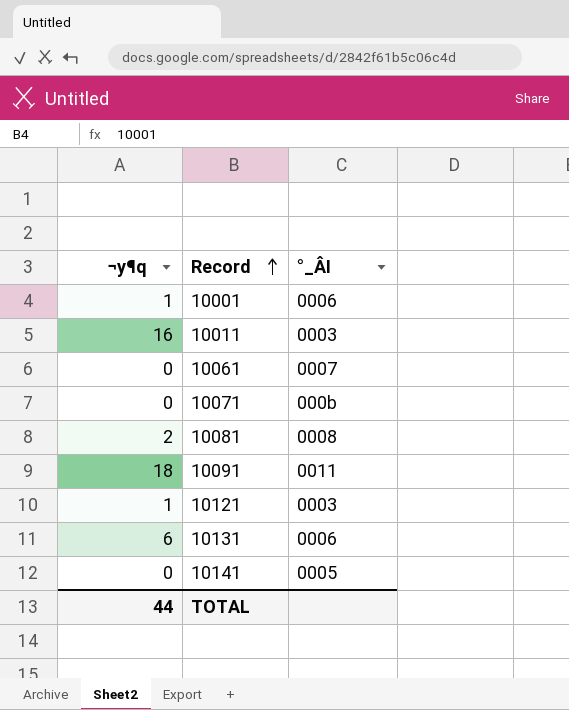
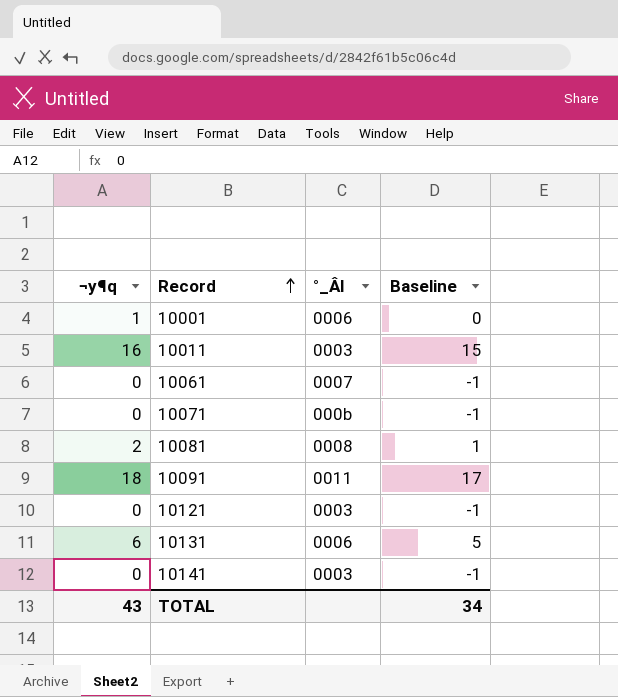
column Baseline | formula: none -> [¬y¶q] - 1
10121 | ¬y¶q: 1 -> 0
10141 | °_ÂI: 0005 -> 0003
TOTAL | ¬y¶q: 44 -> 43

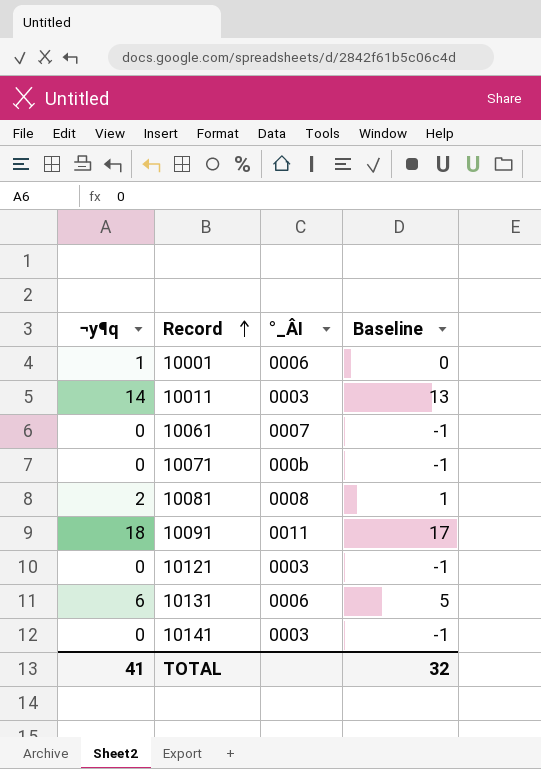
10011 | ¬y¶q: 16 -> 14
10011 | Baseline: 15 -> 13
TOTAL | ¬y¶q: 43 -> 41
TOTAL | Baseline: 34 -> 32

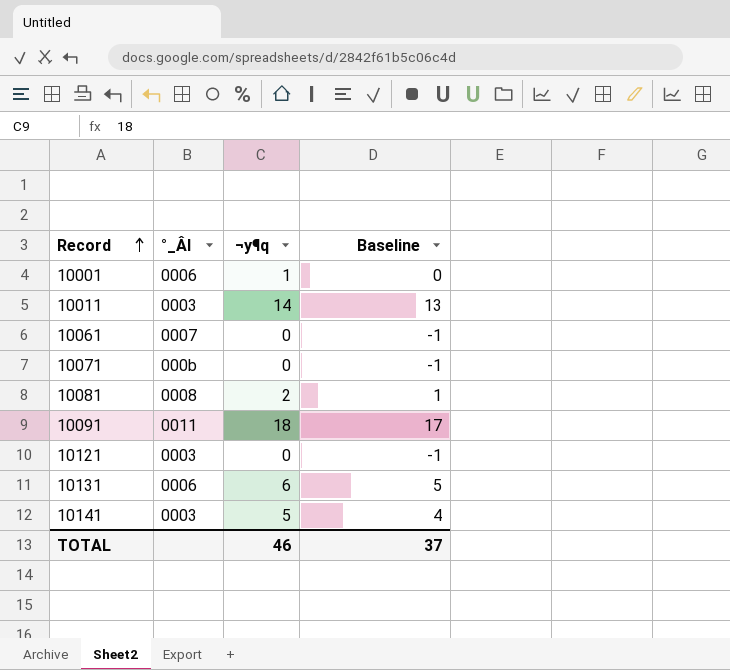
column ¬y¶q | position: 1 -> 3
10141 | ¬y¶q: 0 -> 5
10141 | Baseline: -1 -> 4
TOTAL | ¬y¶q: 41 -> 46
TOTAL | Baseline: 32 -> 37

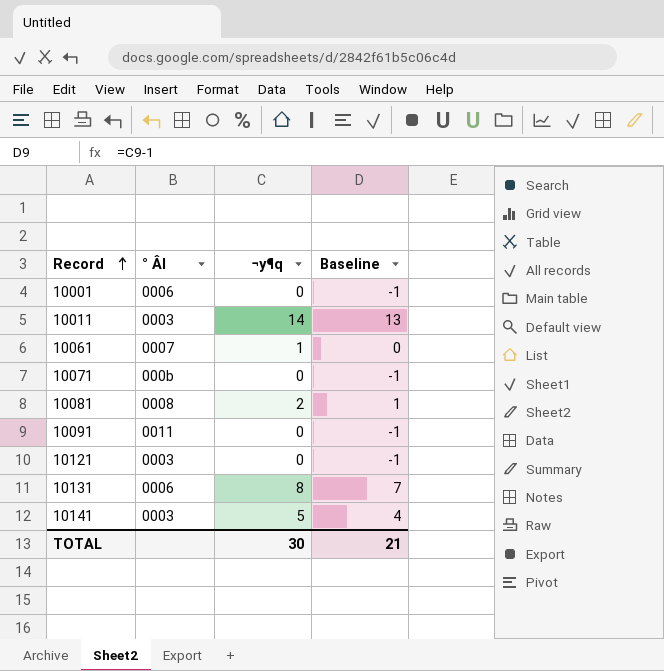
column name: °_ÂI -> ° ÂI
10001 | ¬y¶q: 1 -> 0
10001 | Baseline: 0 -> -1
10061 | ¬y¶q: 0 -> 1
10061 | Baseline: -1 -> 0
10091 | ¬y¶q: 18 -> 0
10091 | Baseline: 17 -> -1
10131 | ¬y¶q: 6 -> 8
10131 | Baseline: 5 -> 7
TOTAL | ¬y¶q: 46 -> 30
TOTAL | Baseline: 37 -> 21

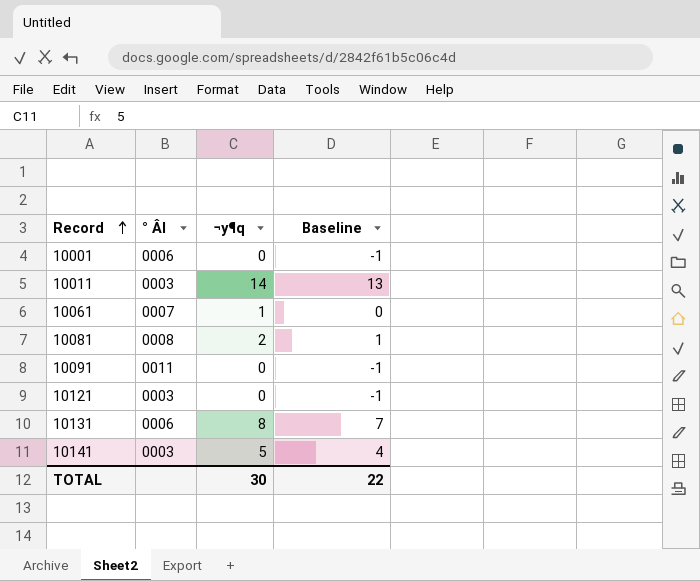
row 10071: 000b | 0 | -1 -> none
TOTAL | Baseline: 21 -> 22

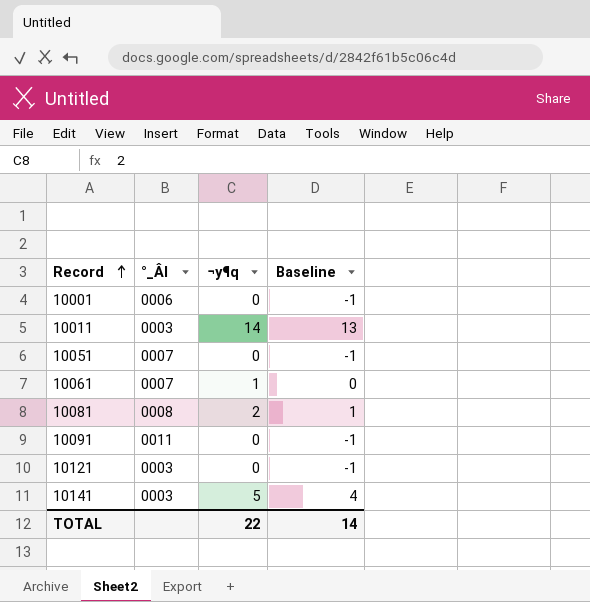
column name: ° ÂI -> °_ÂI
row 10131: 0006 | 8 | 7 -> none
row 10051: none -> 0007 | 0 | -1
TOTAL | ¬y¶q: 30 -> 22
TOTAL | Baseline: 22 -> 14

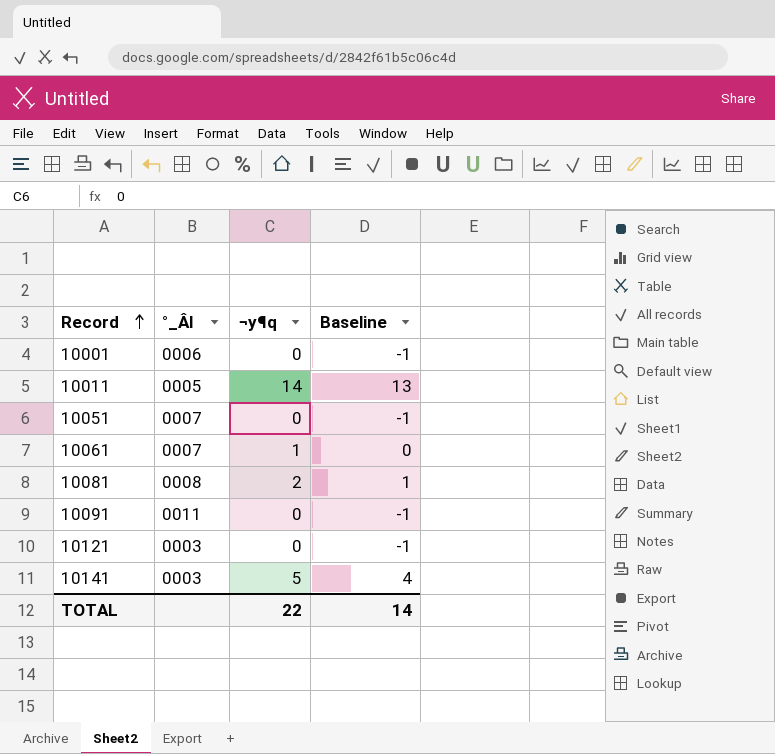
10011 | °_ÂI: 0003 -> 0005

